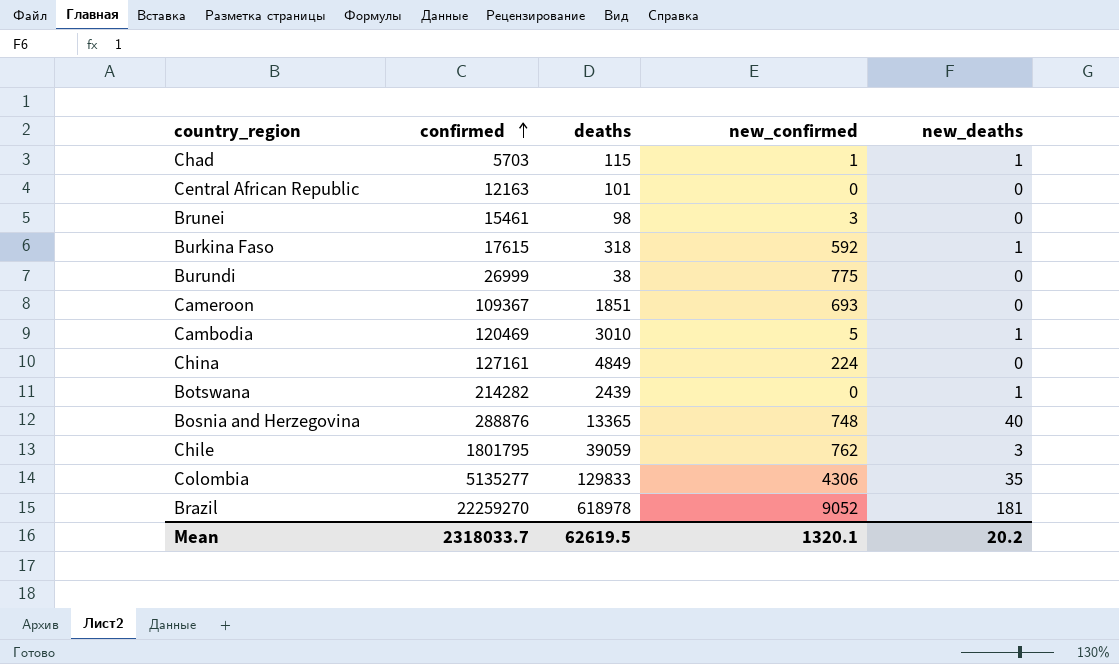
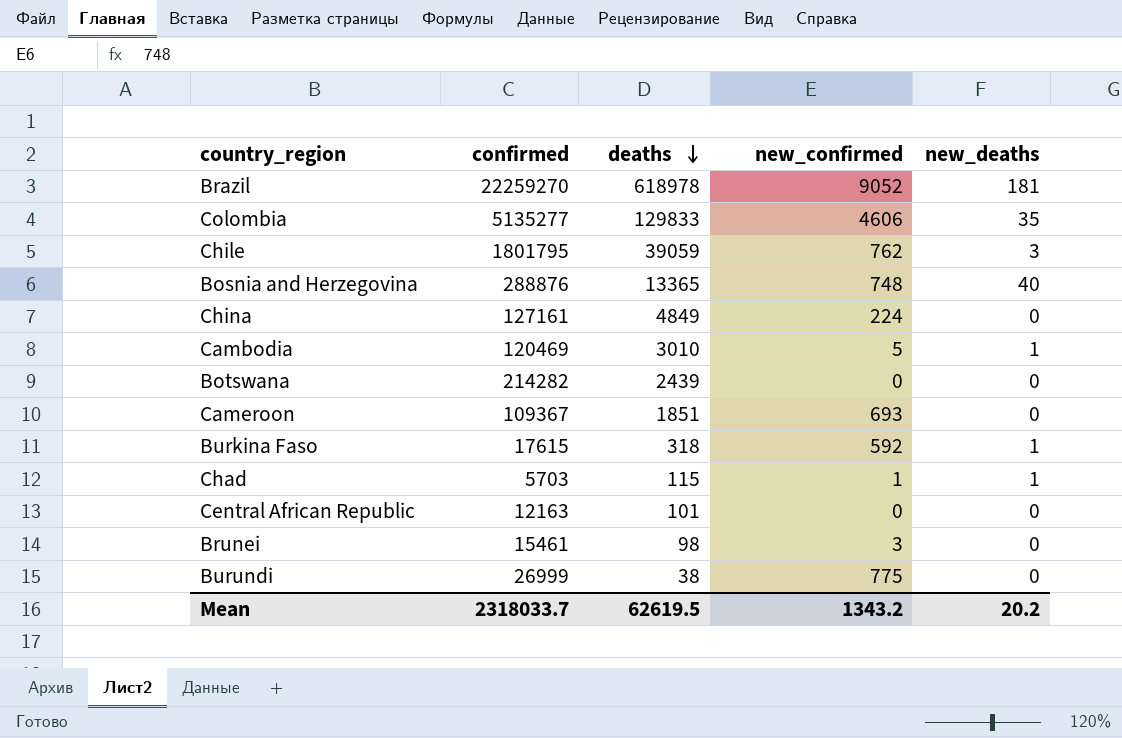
row order: confirmed ascending -> deaths descending
Colombia | new_confirmed: 4306 -> 4606
Botswana | new_deaths: 1 -> 0
Mean | new_confirmed: 1320.1 -> 1343.2

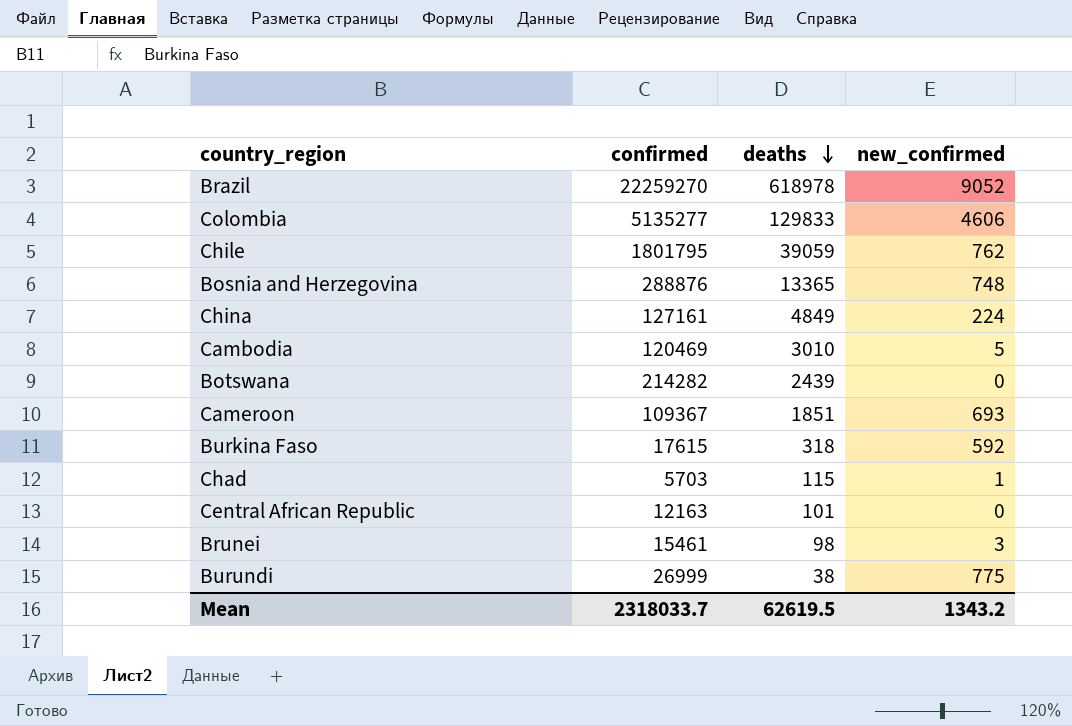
column new_deaths | position: 5 -> none

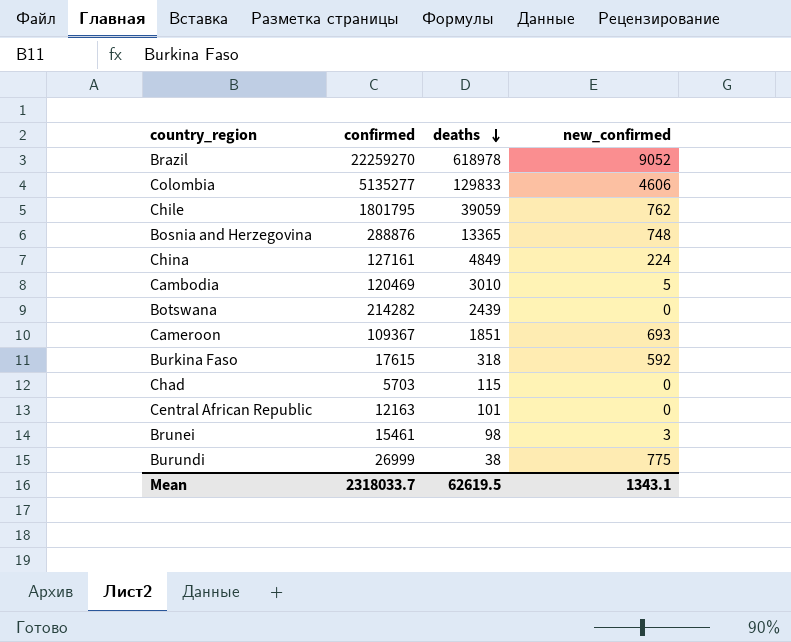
Chad | new_confirmed: 1 -> 0
Mean | new_confirmed: 1343.2 -> 1343.1

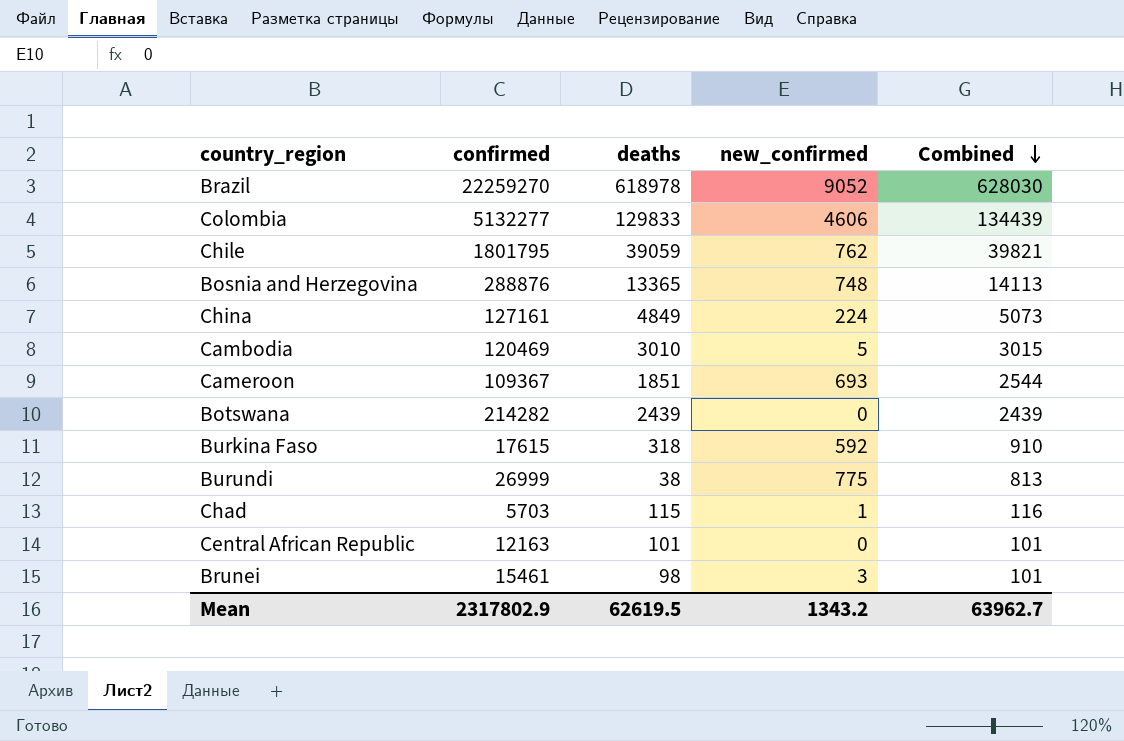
row order: deaths descending -> Combined descending
column Combined | formula: none -> [deaths] + [new_confirmed]
Colombia | confirmed: 5135277 -> 5132277
Chad | new_confirmed: 0 -> 1
Mean | confirmed: 2318033.7 -> 2317802.9
Mean | new_confirmed: 1343.1 -> 1343.2

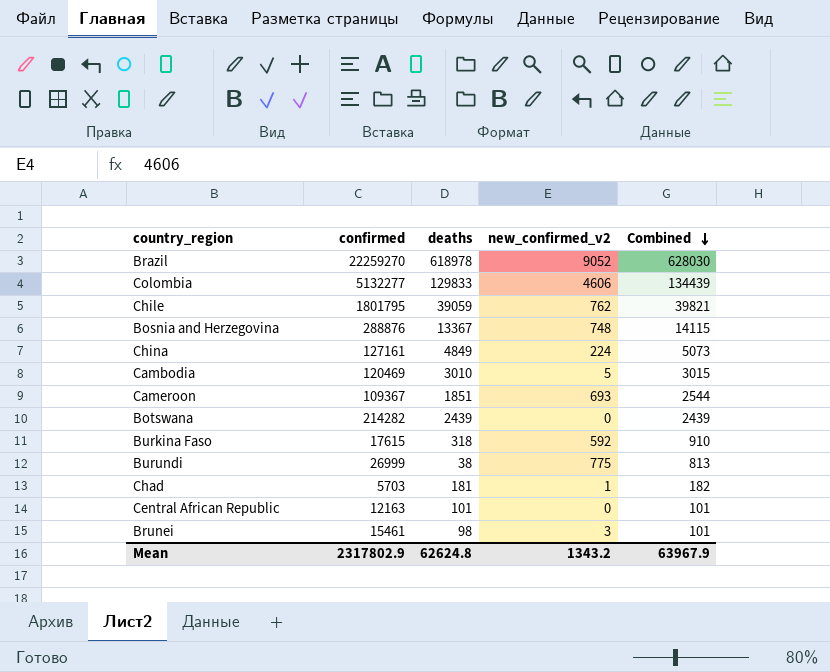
column name: new_confirmed -> new_confirmed_v2
Bosnia and Herzegovina | deaths: 13365 -> 13367
Bosnia and Herzegovina | Combined: 14113 -> 14115
Chad | deaths: 115 -> 181
Chad | Combined: 116 -> 182
Mean | deaths: 62619.5 -> 62624.8
Mean | Combined: 63962.7 -> 63967.9

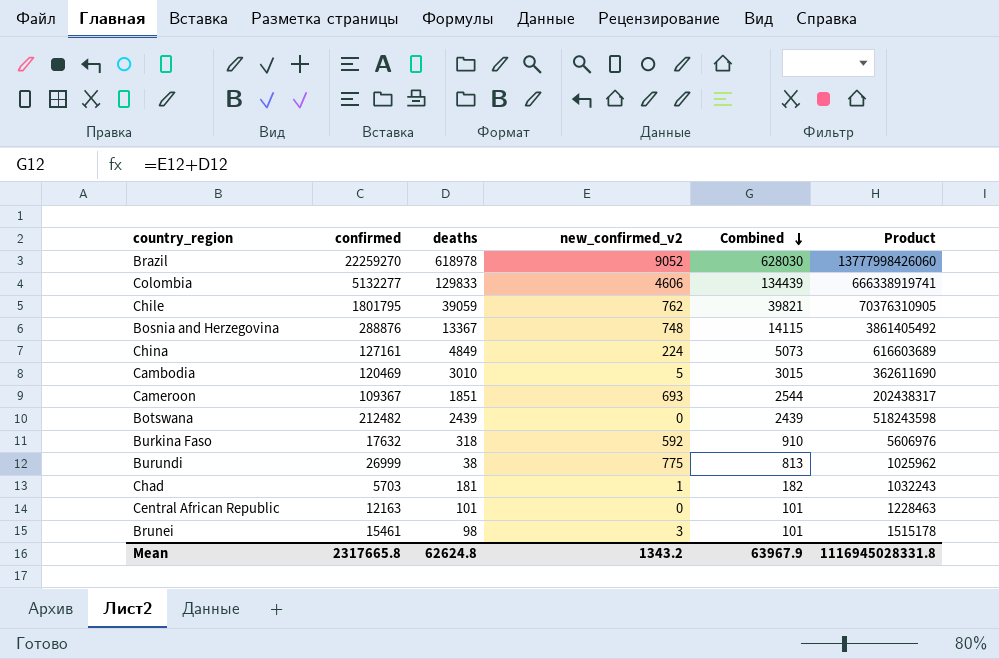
column Product | formula: none -> [confirmed] * [deaths]
Botswana | confirmed: 214282 -> 212482
Burkina Faso | confirmed: 17615 -> 17632
Mean | confirmed: 2317802.9 -> 2317665.8

